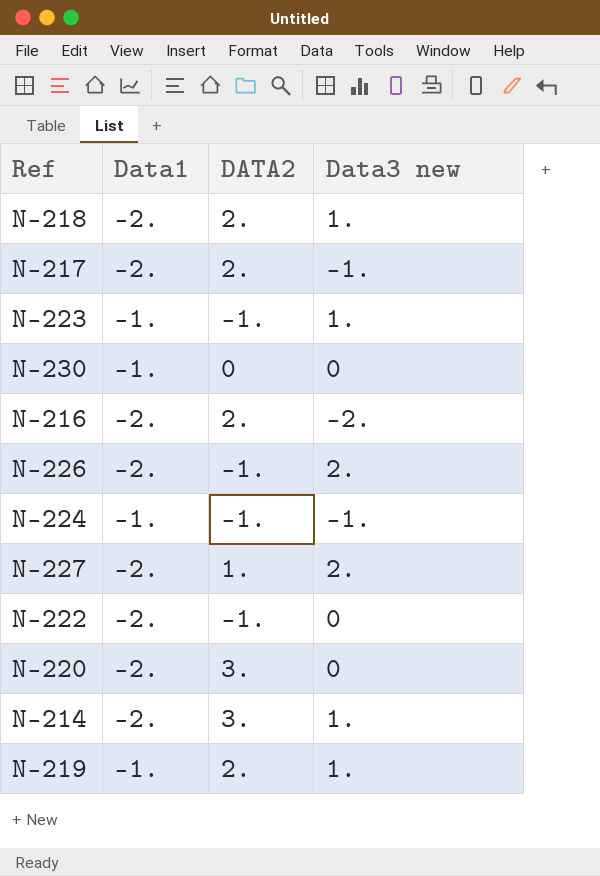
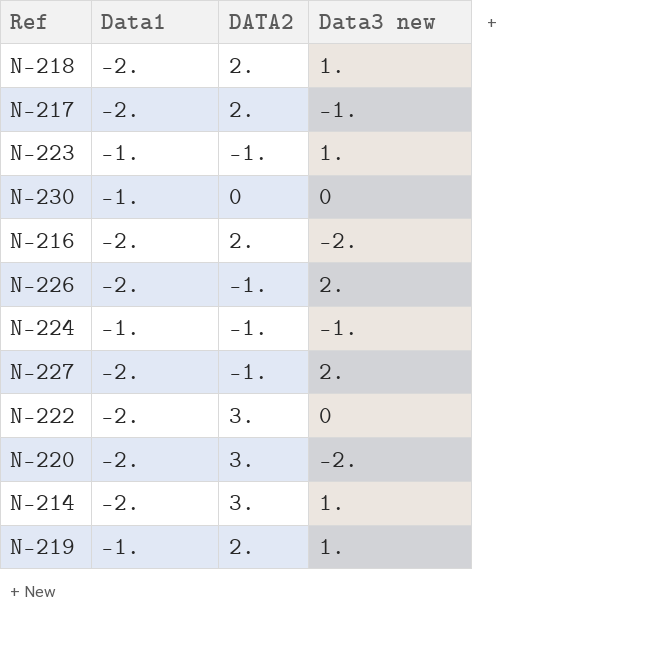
N-227 | DATA2: 1. -> -1.
N-222 | DATA2: -1. -> 3.
N-220 | Data3 new: 0 -> -2.

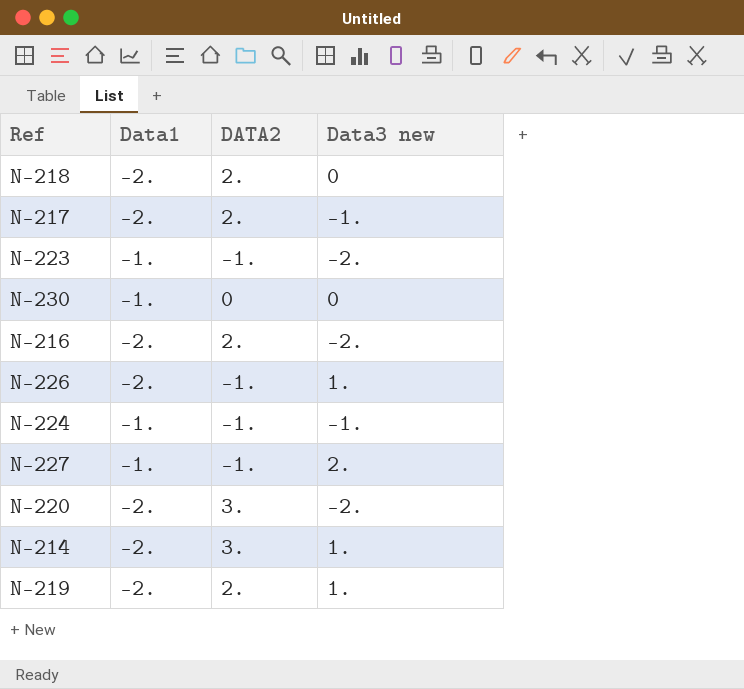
row N-222: -2. | 3. | 0 -> none
N-218 | Data3 new: 1. -> 0
N-223 | Data3 new: 1. -> -2.
N-226 | Data3 new: 2. -> 1.
N-227 | Data1: -2. -> -1.
N-219 | Data1: -1. -> -2.

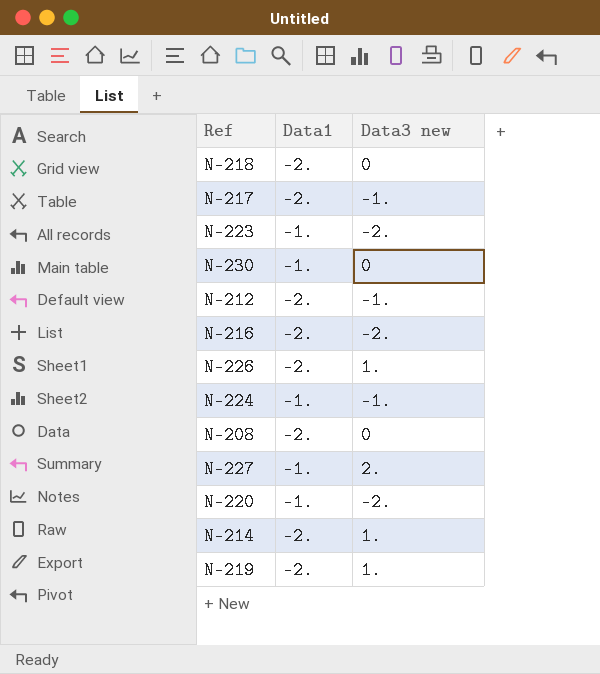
column DATA2 | position: 3 -> none
row N-212: none -> -2. | -1.
row N-208: none -> -2. | 0
N-220 | Data1: -2. -> -1.

